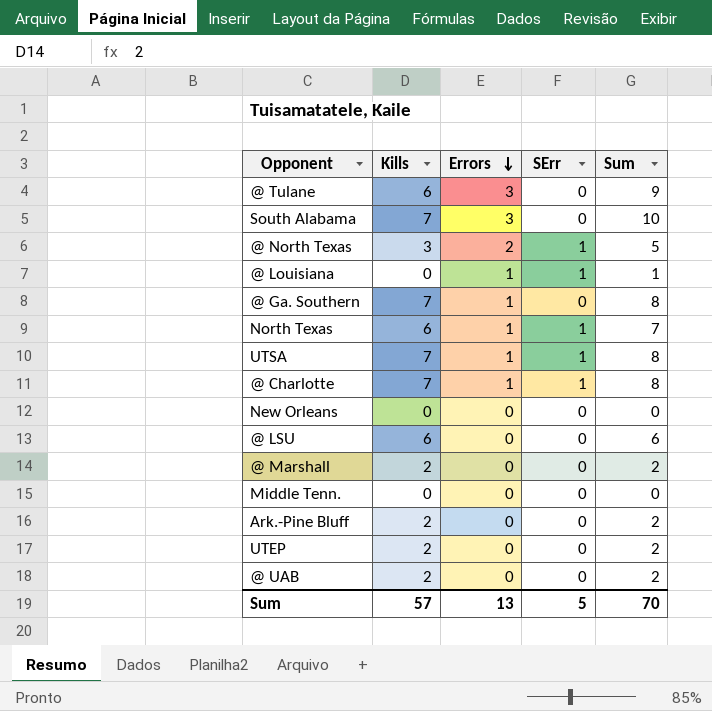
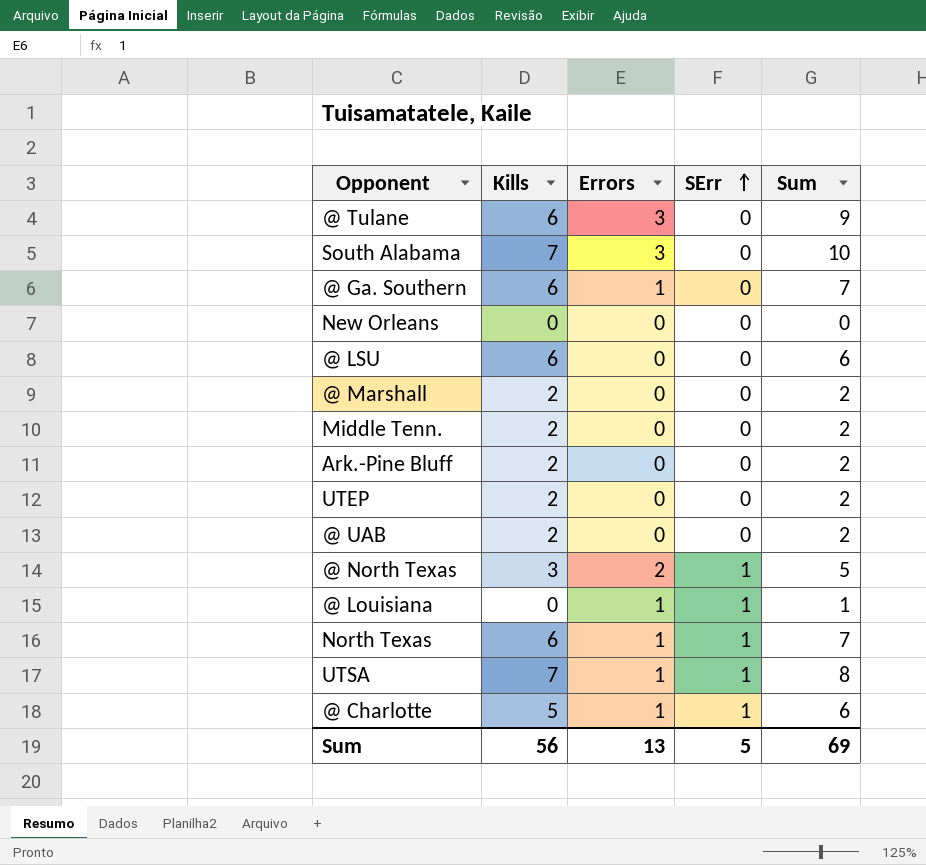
row order: Errors descending -> SErr ascending
@ Ga. Southern | Kills: 7 -> 6
@ Ga. Southern | Sum: 8 -> 7
Middle Tenn. | Kills: 0 -> 2
Middle Tenn. | Sum: 0 -> 2
@ Charlotte | Kills: 7 -> 5
@ Charlotte | Sum: 8 -> 6
Sum | Kills: 57 -> 56
Sum | Sum: 70 -> 69

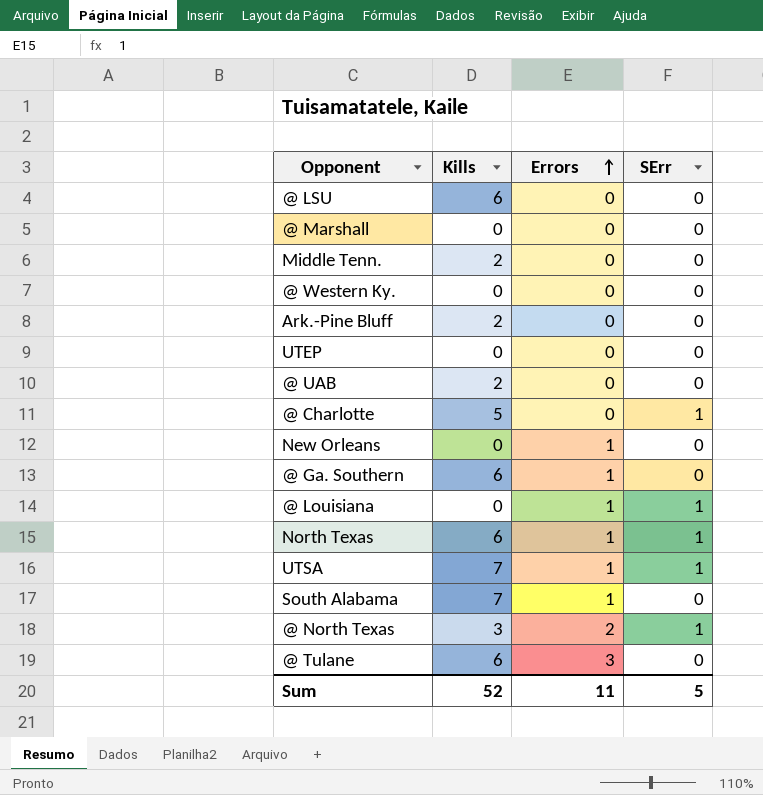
row order: SErr ascending -> Errors ascending
column Sum | formula: [Kills] + [Errors] -> none
@ Marshall | Kills: 2 -> 0
row @ Western Ky.: none -> 0 | 0 | 0
UTEP | Kills: 2 -> 0
@ Charlotte | Errors: 1 -> 0
New Orleans | Errors: 0 -> 1
South Alabama | Errors: 3 -> 1
Sum | Kills: 56 -> 52
Sum | Errors: 13 -> 11

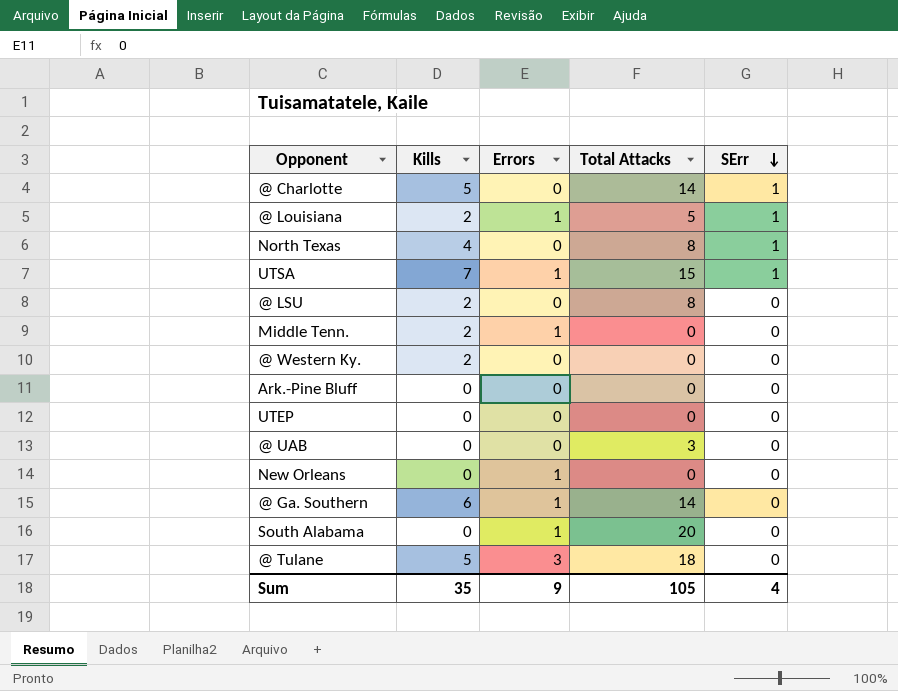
row order: Errors ascending -> SErr descending
column Total Attacks | position: none -> 4
row @ Marshall: 0 | 0 | 0 -> none
row @ North Texas: 3 | 2 | 1 -> none
@ Louisiana | Kills: 0 -> 2
North Texas | Kills: 6 -> 4
North Texas | Errors: 1 -> 0
@ LSU | Kills: 6 -> 2
Middle Tenn. | Errors: 0 -> 1
@ Western Ky. | Kills: 0 -> 2
Ark.-Pine Bluff | Kills: 2 -> 0
@ UAB | Kills: 2 -> 0
South Alabama | Kills: 7 -> 0
@ Tulane | Kills: 6 -> 5
Sum | Kills: 52 -> 35
Sum | Errors: 11 -> 9
Sum | SErr: 5 -> 4

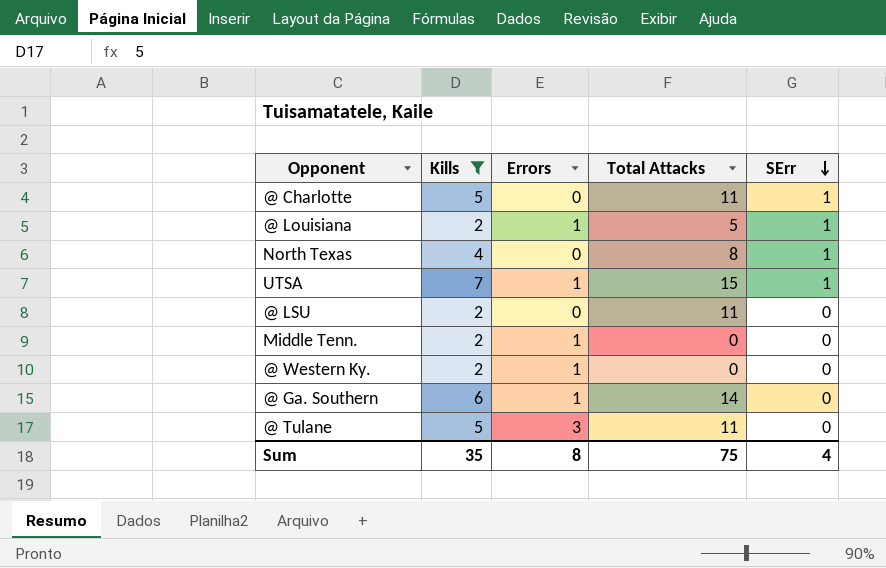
filter: none -> Kills != 0
@ Charlotte | Total Attacks: 14 -> 11
@ LSU | Total Attacks: 8 -> 11
@ Western Ky. | Errors: 0 -> 1
@ Tulane | Total Attacks: 18 -> 11
Sum | Errors: 9 -> 8
Sum | Total Attacks: 105 -> 75

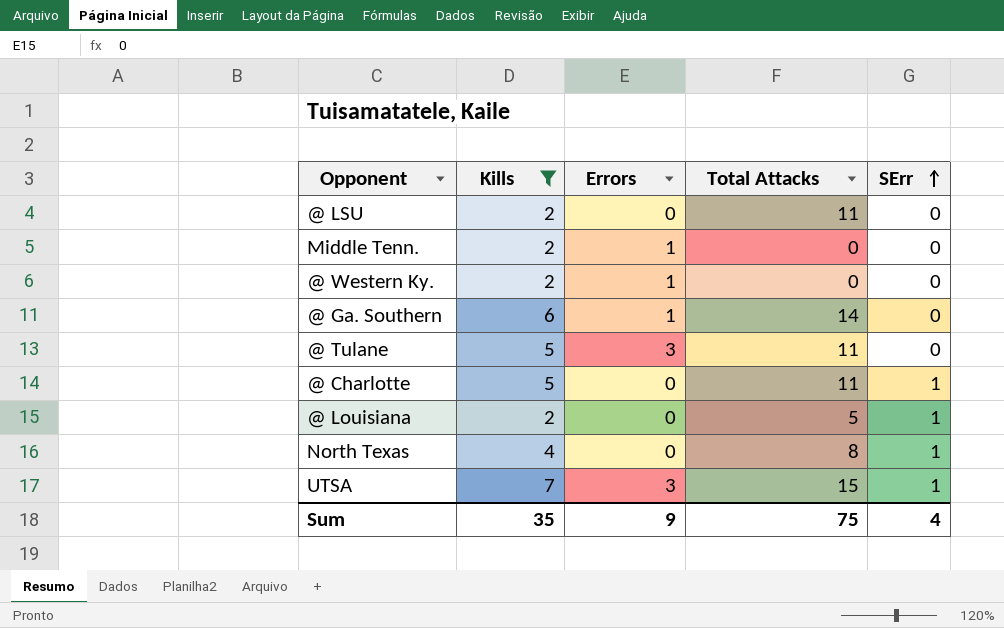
row order: SErr descending -> SErr ascending
@ Louisiana | Errors: 1 -> 0
UTSA | Errors: 1 -> 3
Sum | Errors: 8 -> 9

